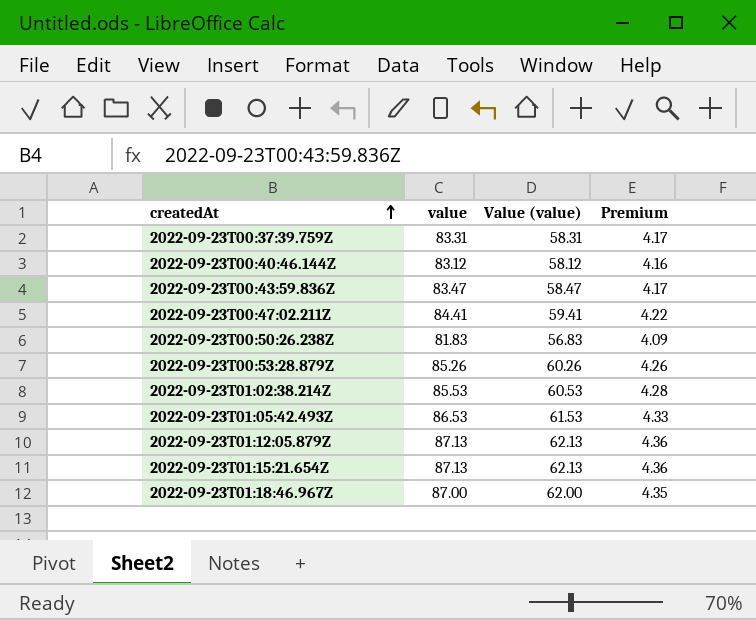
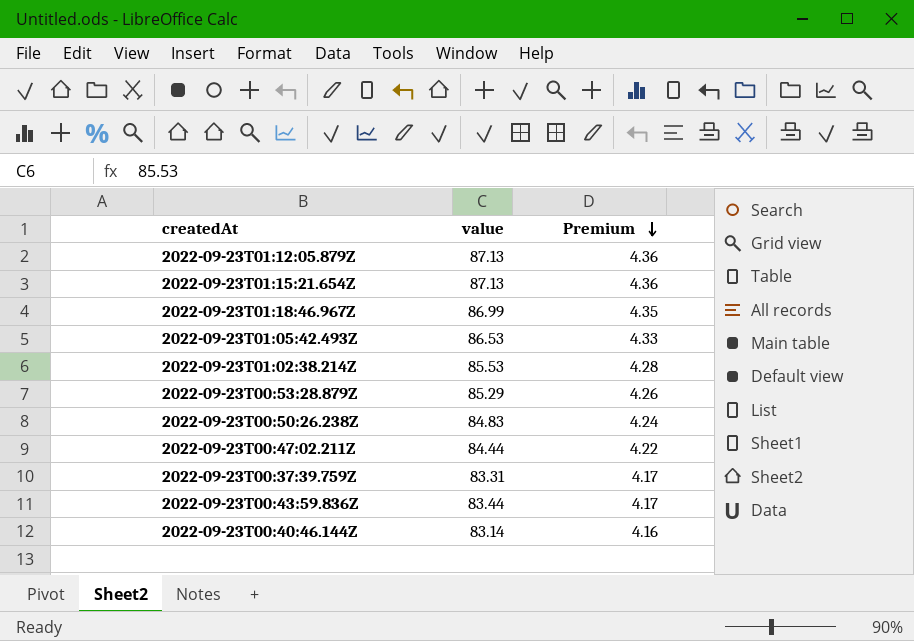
row order: createdAt ascending -> Premium descending
column Value (value) | formula: [value] - 25 -> none
2022-09-23T01:18:46.967Z | value: 87.00 -> 86.99
2022-09-23T00:53:28.879Z | value: 85.26 -> 85.29
2022-09-23T00:50:26.238Z | value: 81.83 -> 84.83
2022-09-23T00:50:26.238Z | Premium: 4.09 -> 4.24
2022-09-23T00:47:02.211Z | value: 84.41 -> 84.44
2022-09-23T00:43:59.836Z | value: 83.47 -> 83.44
2022-09-23T00:40:46.144Z | value: 83.12 -> 83.14

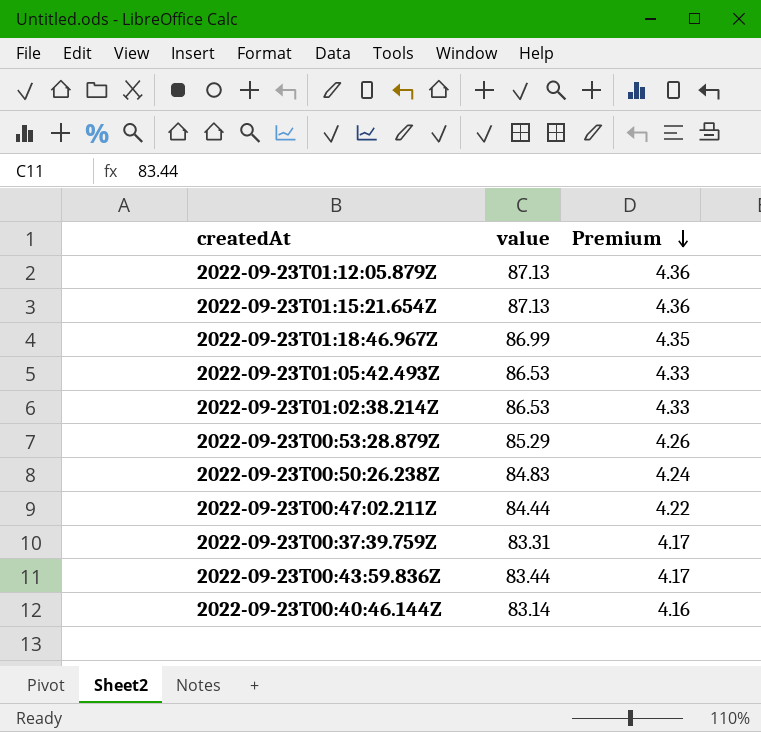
2022-09-23T01:02:38.214Z | value: 85.53 -> 86.53
2022-09-23T01:02:38.214Z | Premium: 4.28 -> 4.33

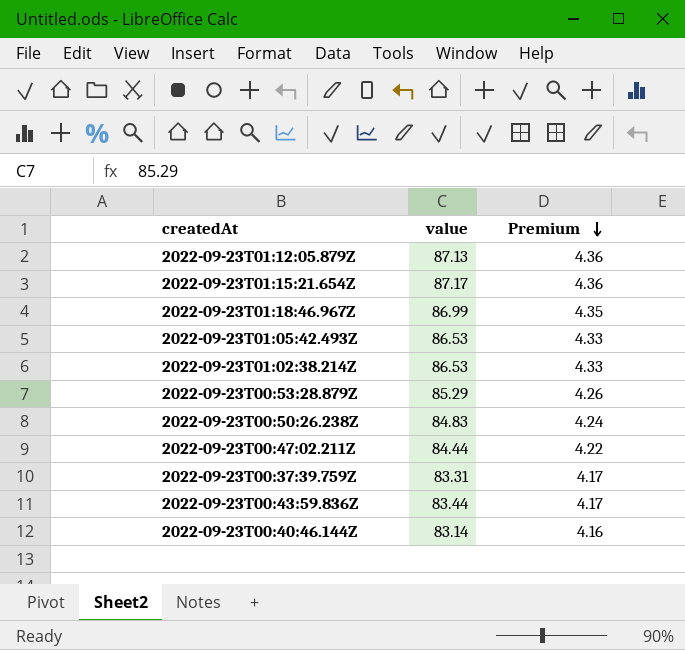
2022-09-23T01:15:21.654Z | value: 87.13 -> 87.17

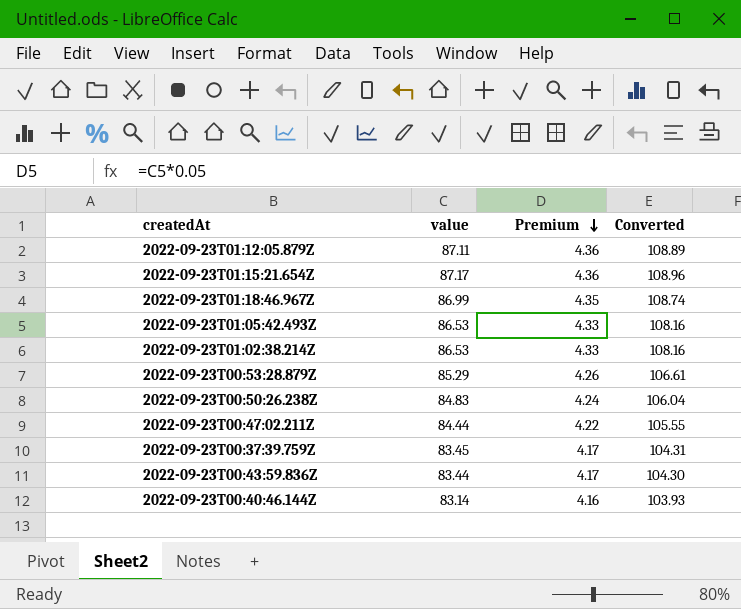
column Converted | formula: none -> [value] * 1.25
2022-09-23T01:12:05.879Z | value: 87.13 -> 87.11
2022-09-23T00:37:39.759Z | value: 83.31 -> 83.45

